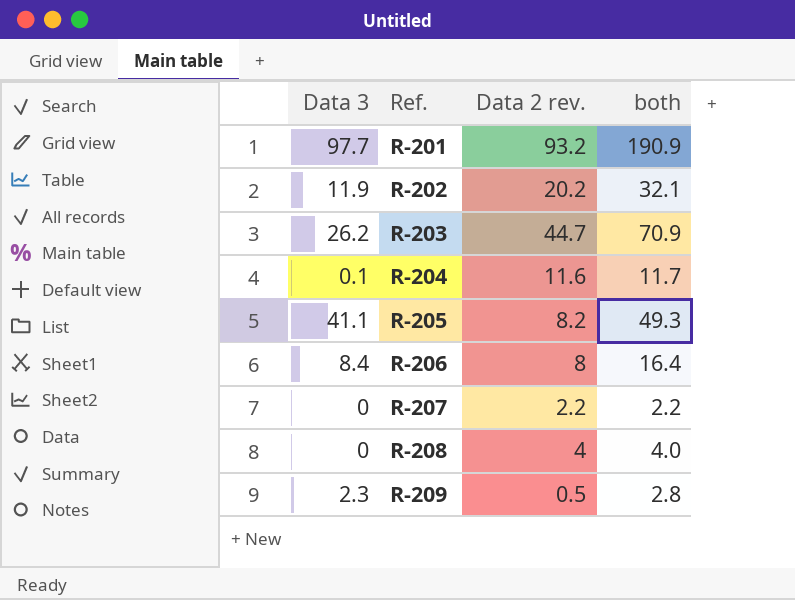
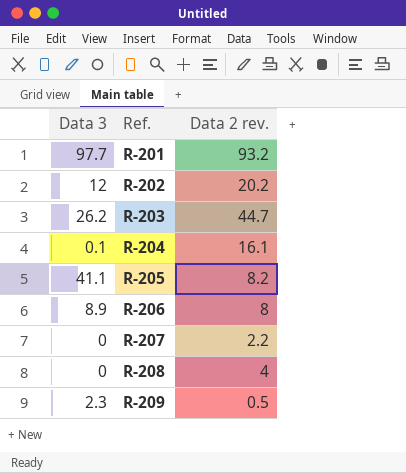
column both | formula: [Data 3] + [Data 2 rev.] -> none
R-202 | Data 3: 11.9 -> 12
R-204 | Data 2 rev.: 11.6 -> 16.1
R-206 | Data 3: 8.4 -> 8.9

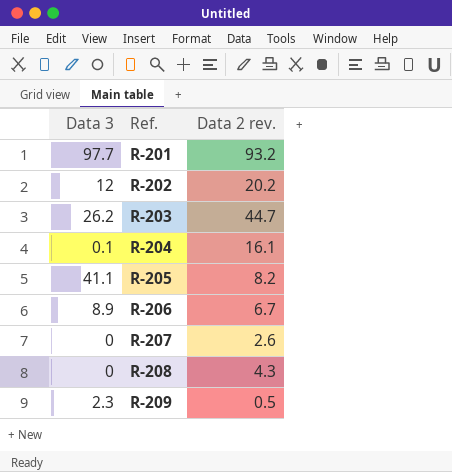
R-206 | Data 2 rev.: 8 -> 6.7
R-207 | Data 2 rev.: 2.2 -> 2.6
R-208 | Data 2 rev.: 4 -> 4.3

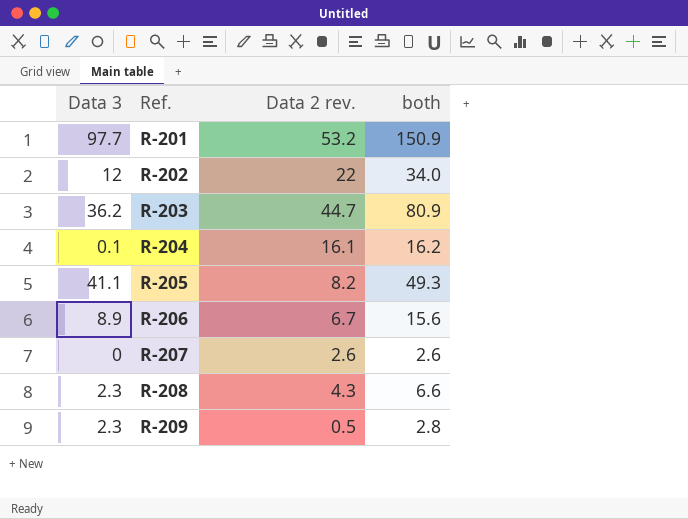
column both | formula: none -> [Data 3] + [Data 2 rev.]
R-201 | Data 2 rev.: 93.2 -> 53.2
R-202 | Data 2 rev.: 20.2 -> 22
R-203 | Data 3: 26.2 -> 36.2
R-208 | Data 3: 0 -> 2.3

